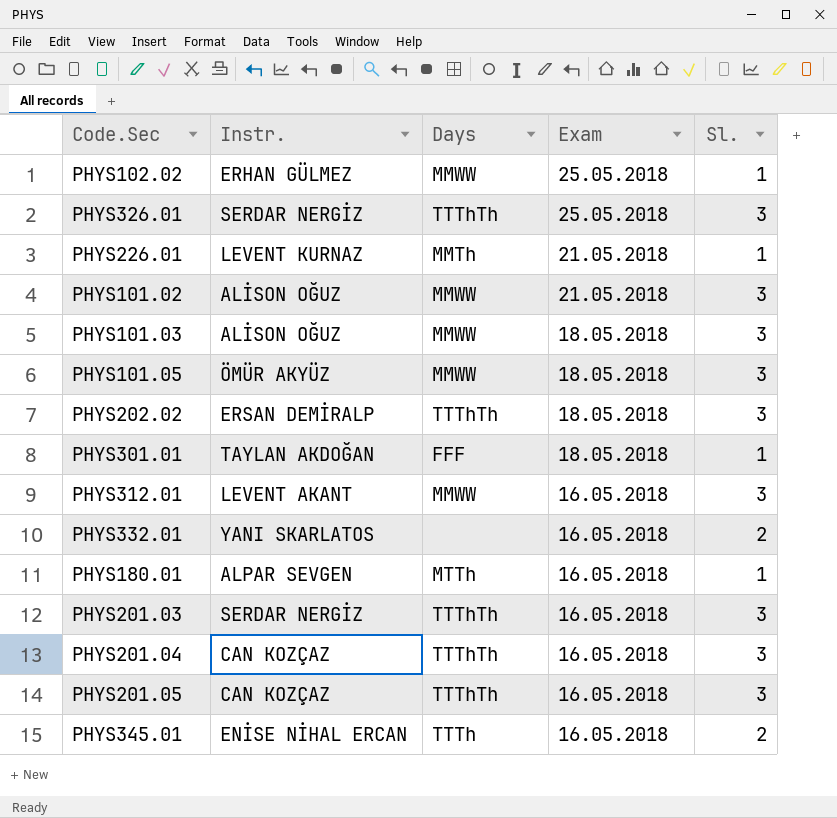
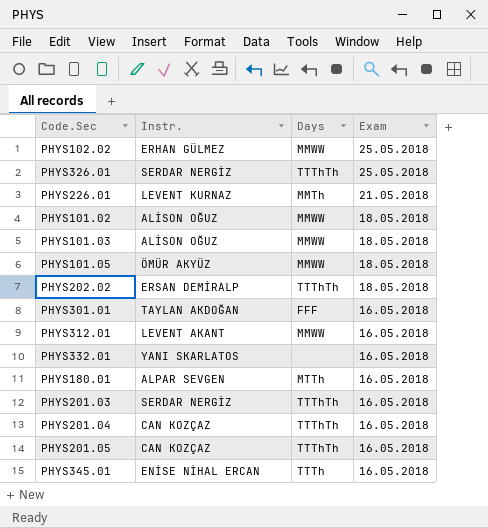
column Sl. | position: 5 -> none
PHYS101.02 | Exam: 21.05.2018 -> 18.05.2018
PHYS301.01 | Exam: 18.05.2018 -> 16.05.2018

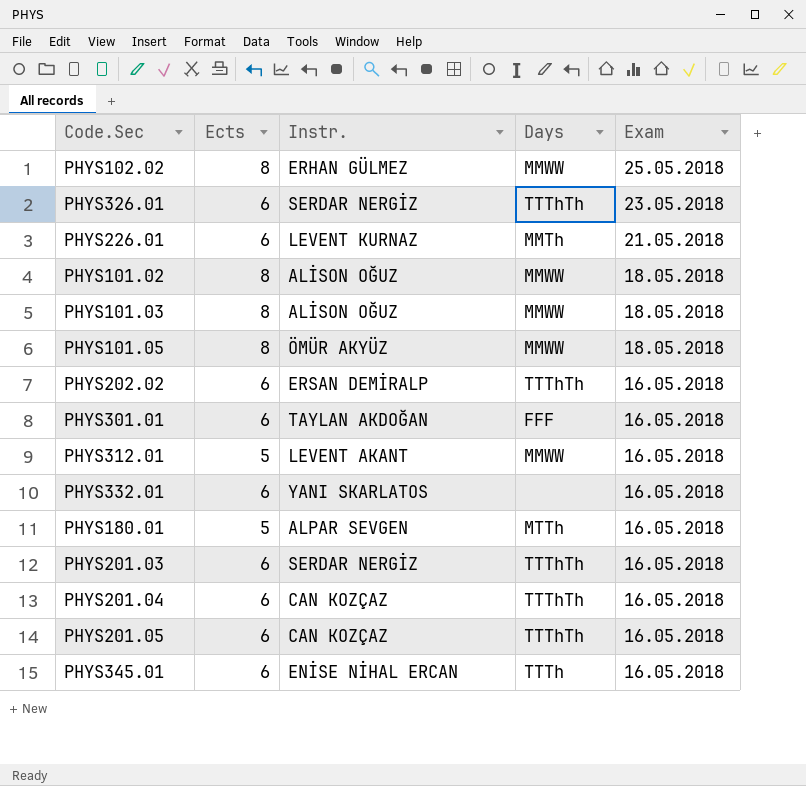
column Ects | position: none -> 2
PHYS326.01 | Exam: 25.05.2018 -> 23.05.2018
PHYS202.02 | Exam: 18.05.2018 -> 16.05.2018

